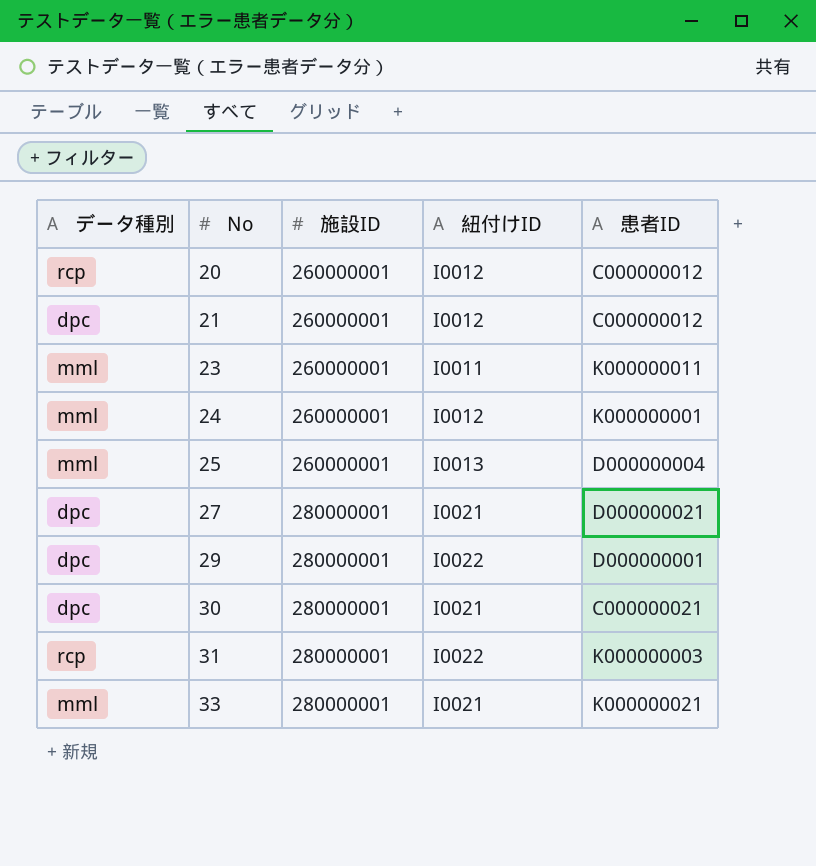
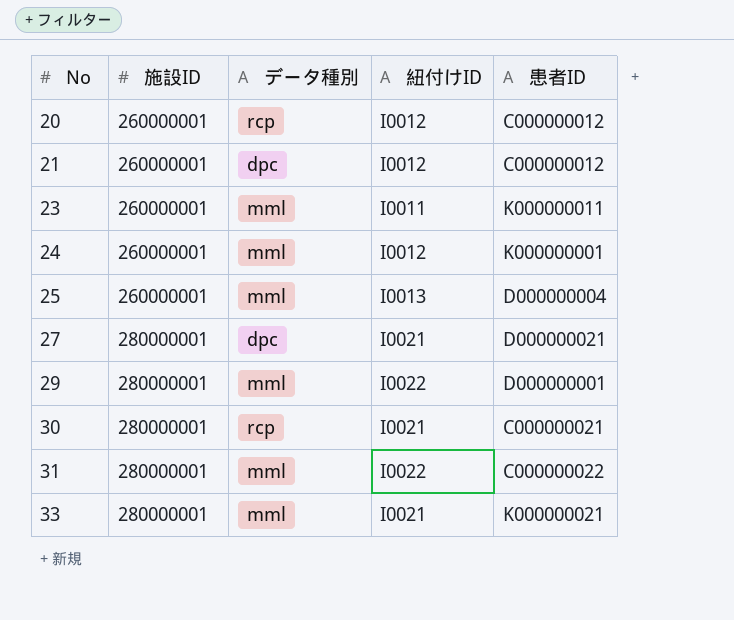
column データ種別 | position: 1 -> 3
29 | データ種別: dpc -> mml
30 | データ種別: dpc -> rcp
31 | データ種別: rcp -> mml
31 | 患者ID: K000000003 -> C000000022

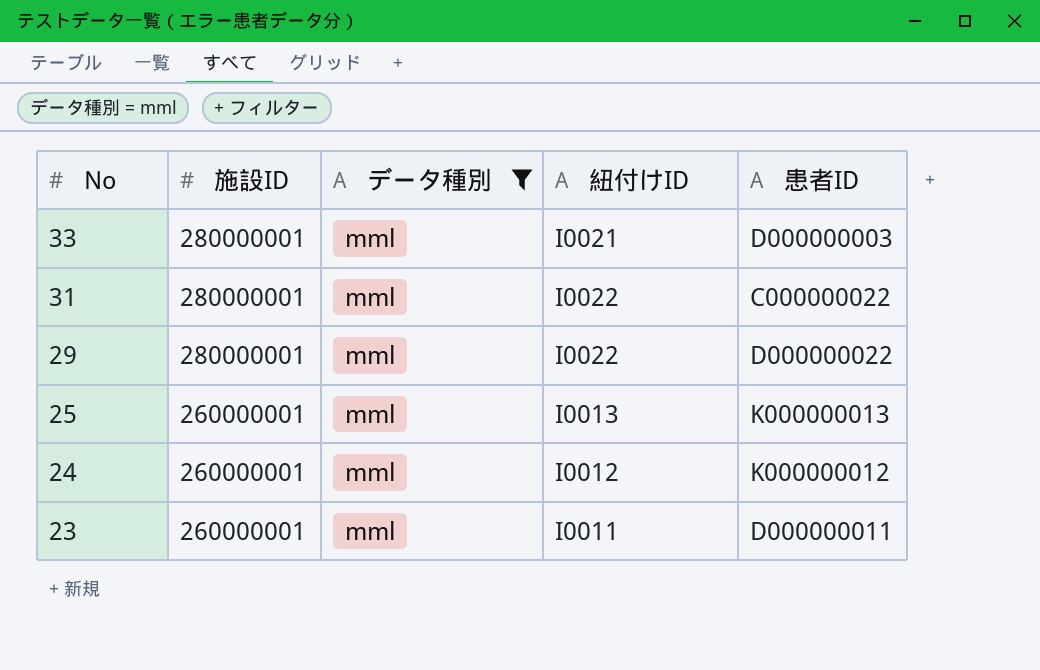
filter: none -> データ種別 = mml
row order: No ascending -> No descending
33 | 患者ID: K000000021 -> D000000003
29 | 患者ID: D000000001 -> D000000022
25 | 患者ID: D000000004 -> K000000013
24 | 患者ID: K000000001 -> K000000012
23 | 患者ID: K000000011 -> D000000011

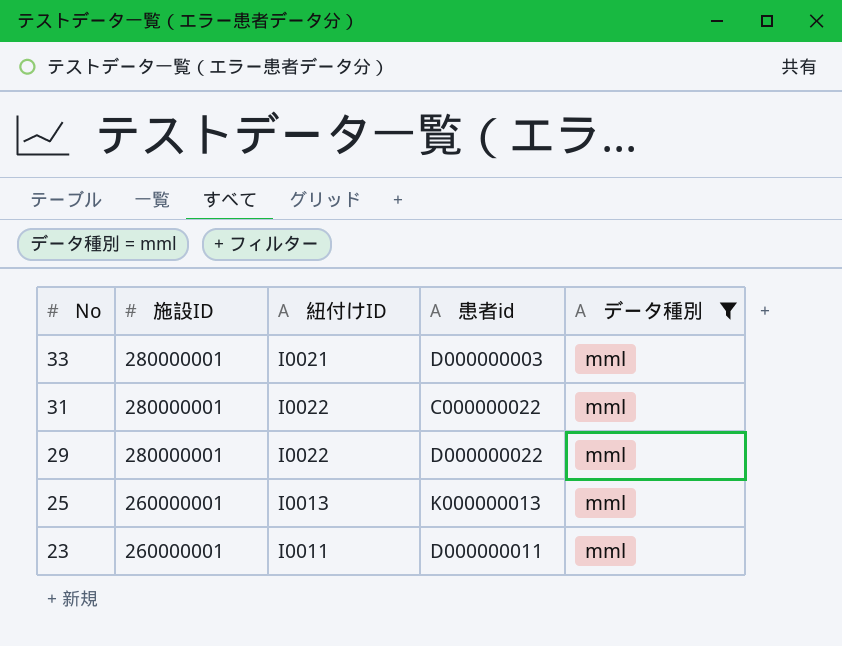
column name: 患者ID -> 患者id
column データ種別 | position: 3 -> 5
row 24: 260000001 | mml | I0012 | K000000012 -> none

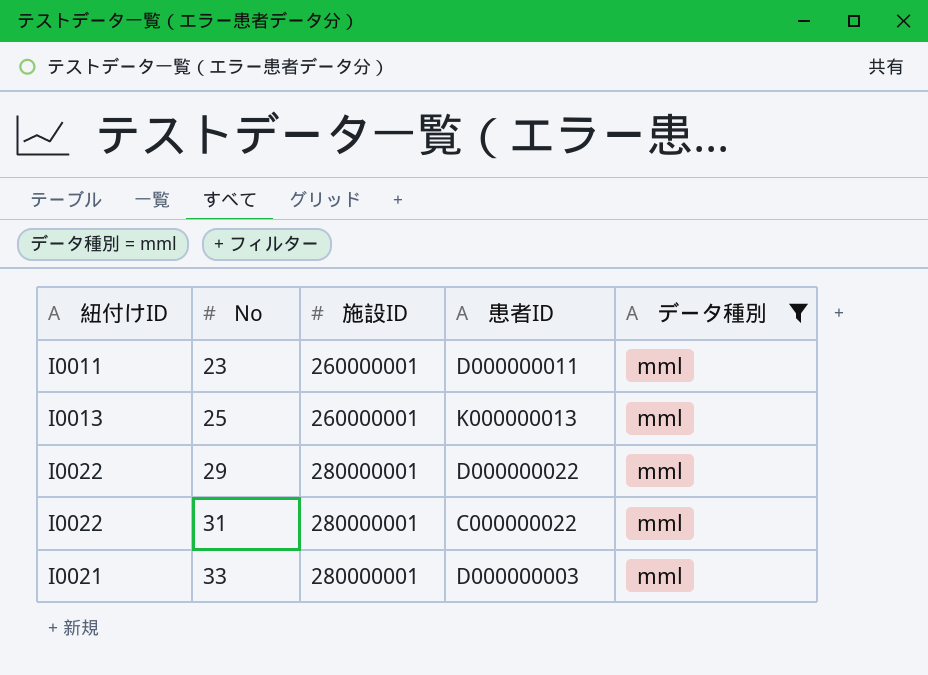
row order: No descending -> No ascending
column 紐付けID | position: 3 -> 1
column name: 患者id -> 患者ID

